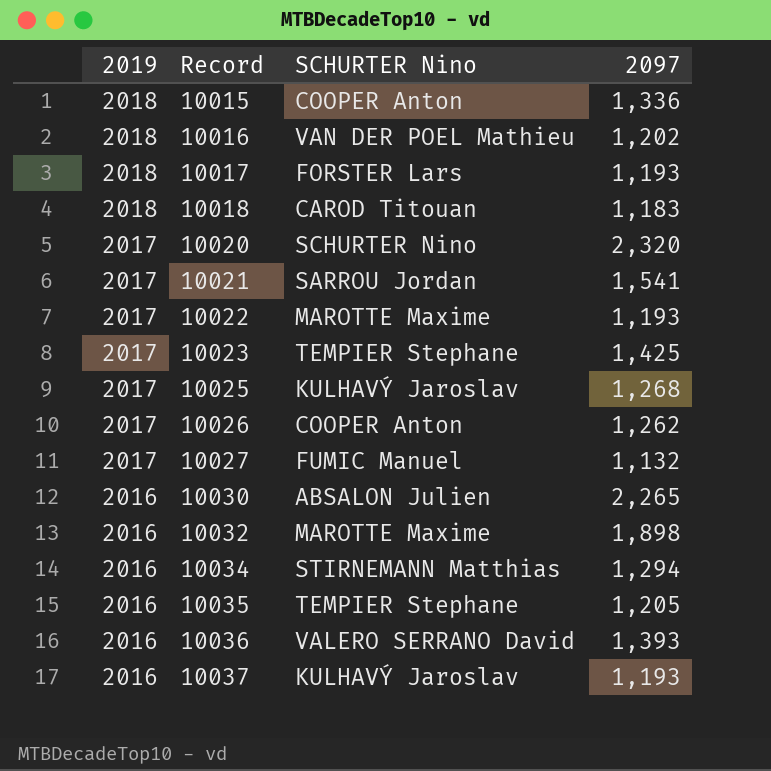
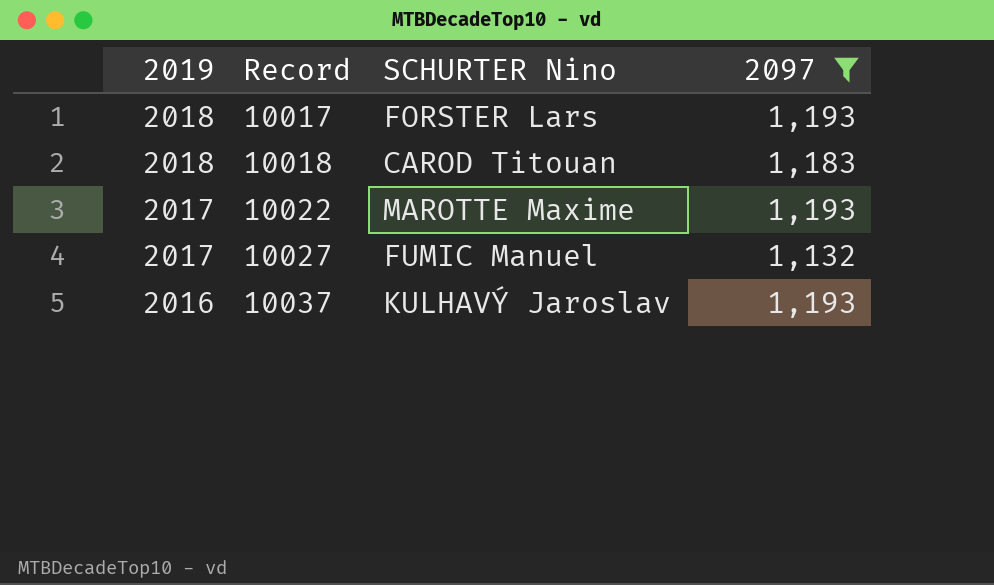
filter: none -> 2097 <= 1,193

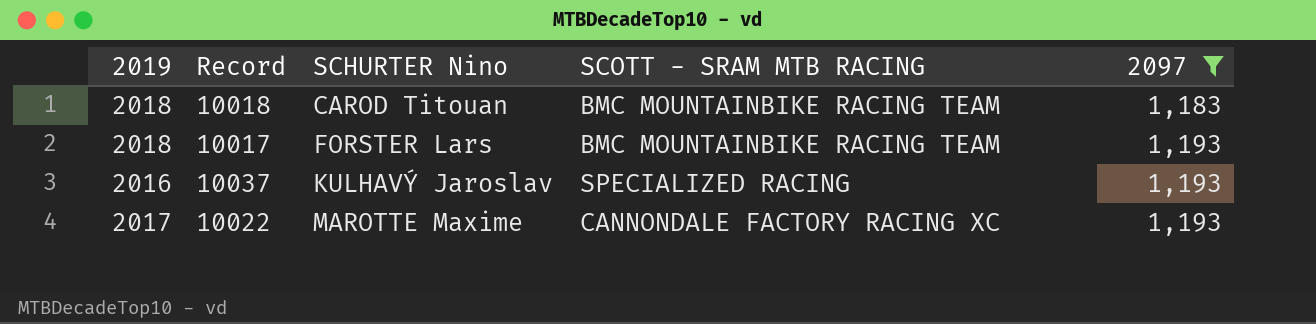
row order: 2019 descending -> SCHURTER Nino ascending
column SCOTT - SRAM MTB RACING | position: none -> 4
row 10027: 2017 | FUMIC Manuel | 1,132 -> none

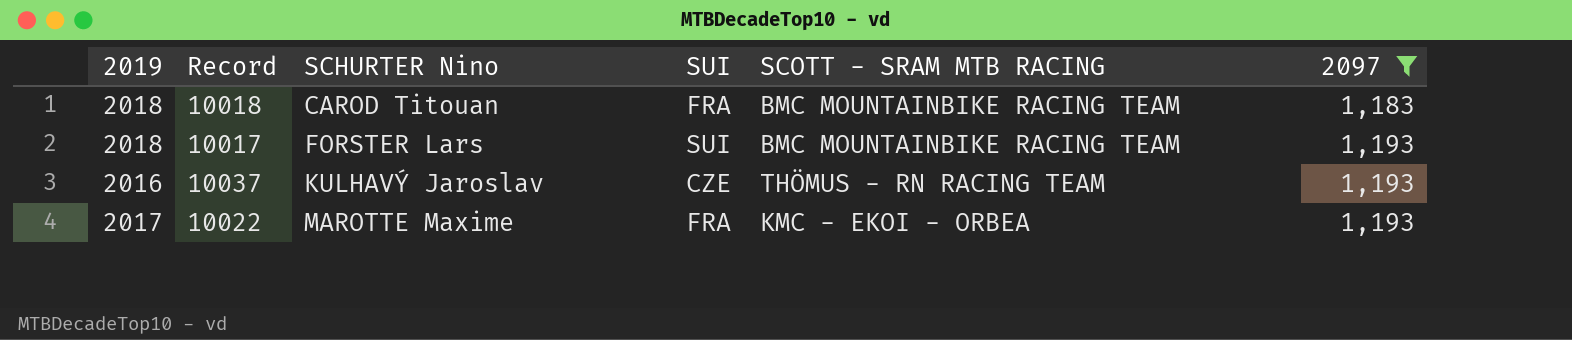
column SUI | position: none -> 4
10037 | SCOTT - SRAM MTB RACING: SPECIALIZED RACING -> THÖMUS - RN RACING TEAM
10022 | SCOTT - SRAM MTB RACING: CANNONDALE FACTORY RACING XC -> KMC - EKOI - ORBEA

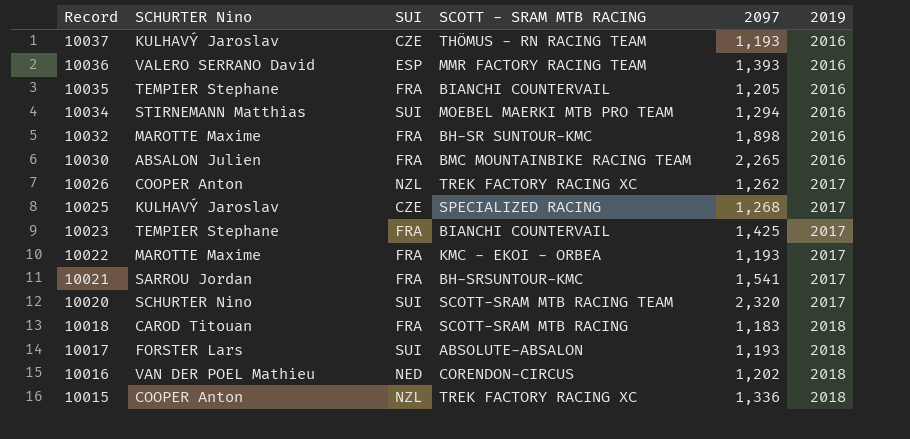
filter: 2097 <= 1,193 -> none
row order: SCHURTER Nino ascending -> Record descending
column 2019 | position: 1 -> 6
10018 | SCOTT - SRAM MTB RACING: BMC MOUNTAINBIKE RACING TEAM -> SCOTT-SRAM MTB RACING
10017 | SCOTT - SRAM MTB RACING: BMC MOUNTAINBIKE RACING TEAM -> ABSOLUTE-ABSALON

